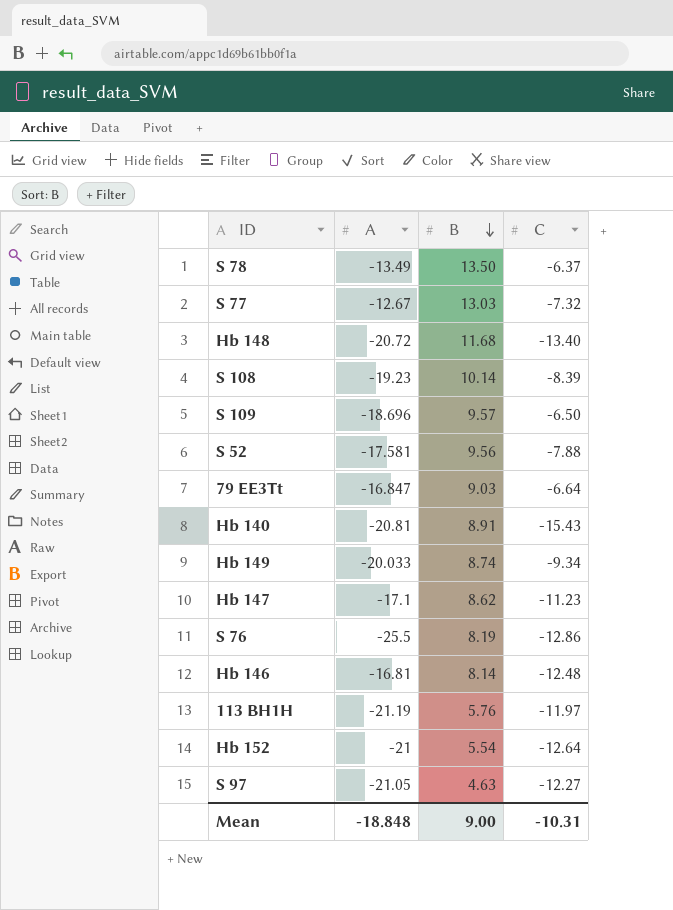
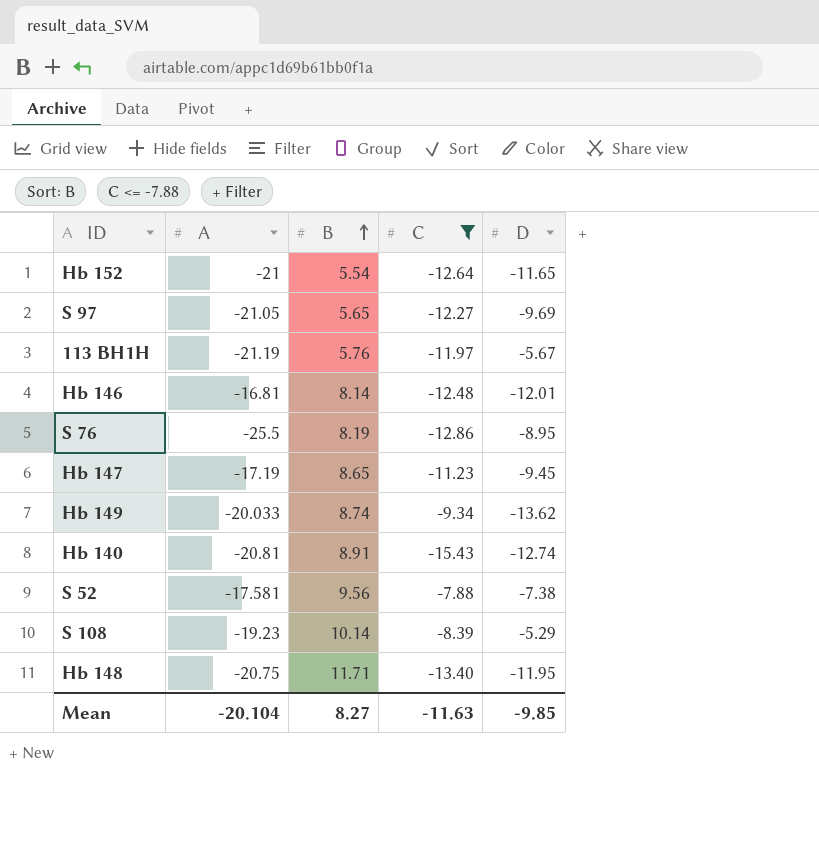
filter: none -> C <= -7.88
row order: B descending -> B ascending
column D | position: none -> 5
S 97 | B: 4.63 -> 5.65
Hb 147 | A: -17.1 -> -17.19
Hb 147 | B: 8.62 -> 8.65
Hb 148 | A: -20.72 -> -20.75
Hb 148 | B: 11.68 -> 11.71
Mean | A: -18.848 -> -20.104
Mean | B: 9.00 -> 8.27
Mean | C: -10.31 -> -11.63

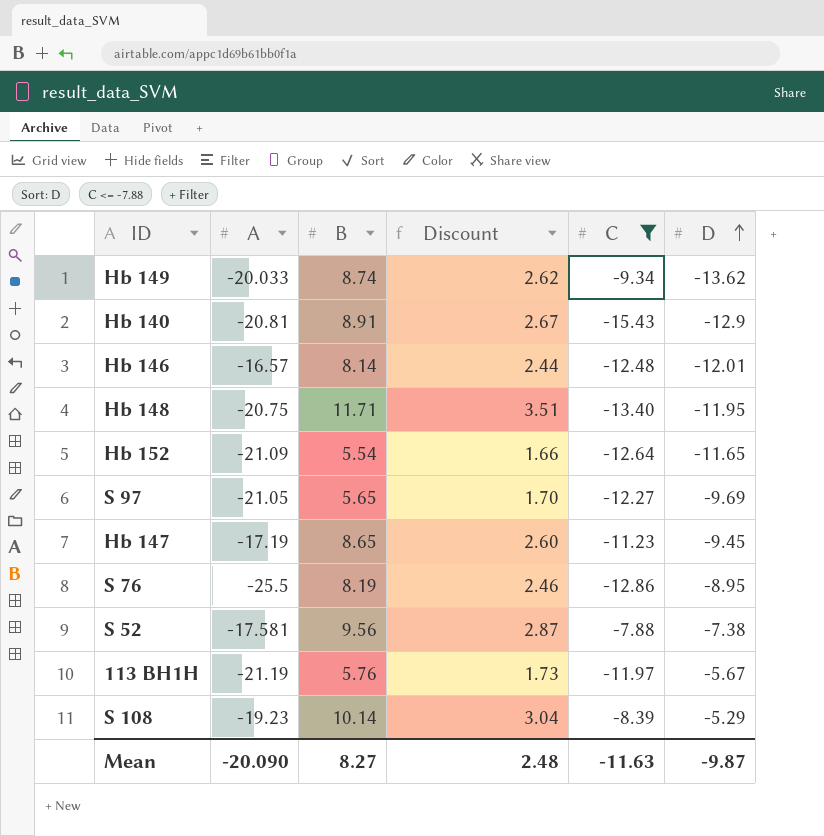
row order: B ascending -> D ascending
column Discount | formula: none -> [B] * 0.3
Hb 140 | D: -12.74 -> -12.9
Hb 146 | A: -16.81 -> -16.57
Hb 152 | A: -21 -> -21.09
Mean | A: -20.104 -> -20.090
Mean | D: -9.85 -> -9.87

